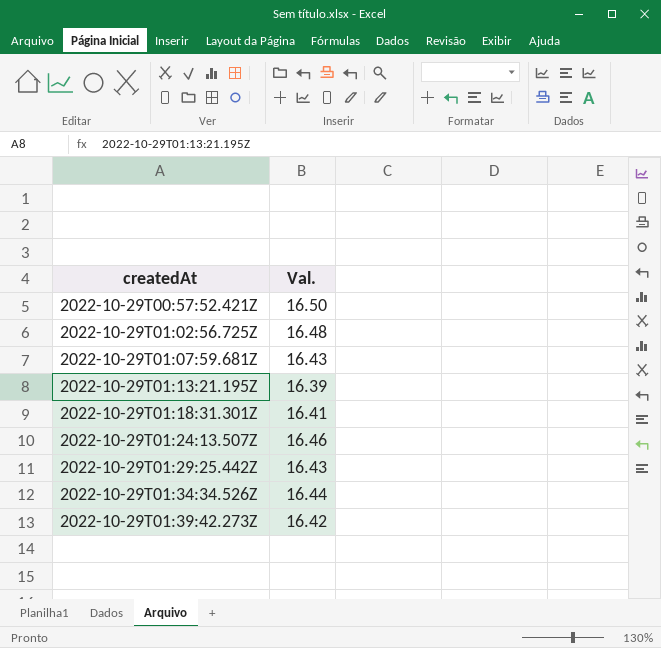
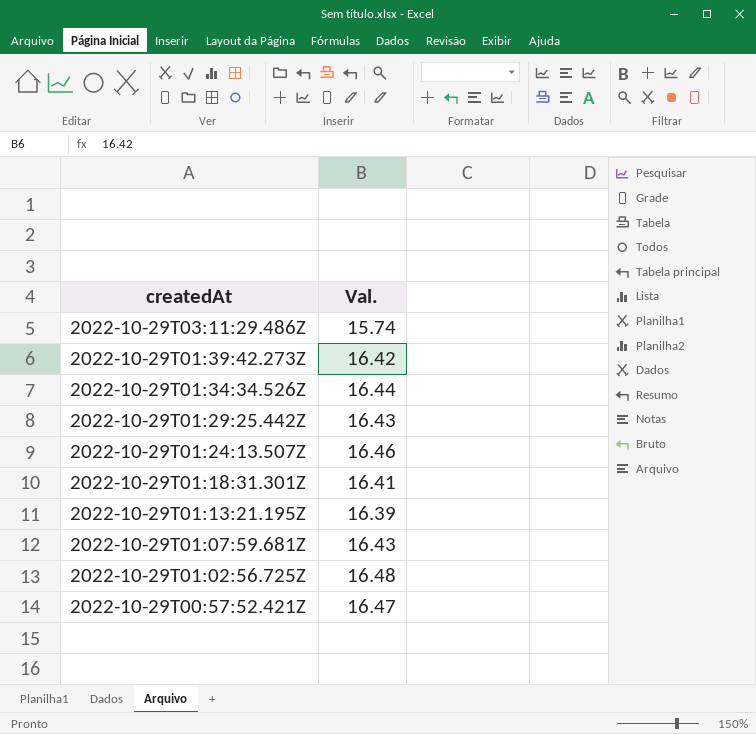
row order: createdAt ascending -> createdAt descending
row 2022-10-29T03:11:29.486Z: none -> 15.74
2022-10-29T00:57:52.421Z | Val.: 16.50 -> 16.47

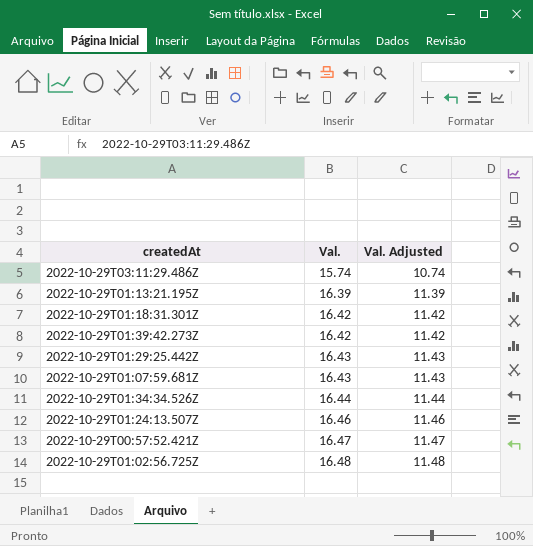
row order: createdAt descending -> Val. ascending
column Val. Adjusted | formula: none -> [Val.] - 5
2022-10-29T01:18:31.301Z | Val.: 16.41 -> 16.42

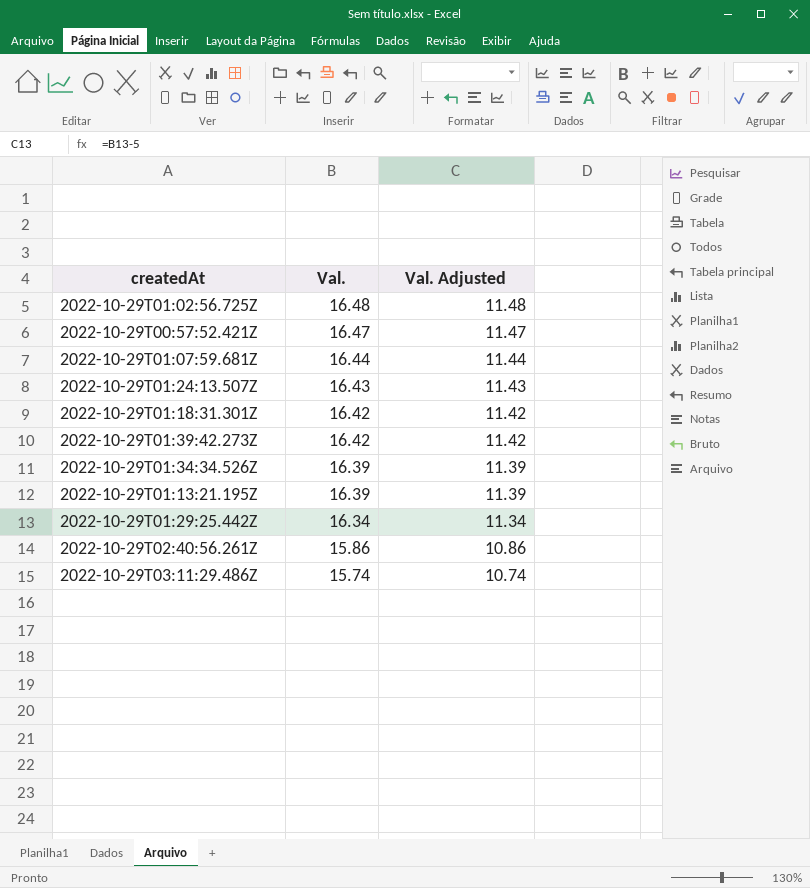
row order: Val. ascending -> Val. descending
2022-10-29T01:07:59.681Z | Val.: 16.43 -> 16.44
2022-10-29T01:07:59.681Z | Val. Adjusted: 11.43 -> 11.44
2022-10-29T01:24:13.507Z | Val.: 16.46 -> 16.43
2022-10-29T01:24:13.507Z | Val. Adjusted: 11.46 -> 11.43
2022-10-29T01:34:34.526Z | Val.: 16.44 -> 16.39
2022-10-29T01:34:34.526Z | Val. Adjusted: 11.44 -> 11.39
2022-10-29T01:29:25.442Z | Val.: 16.43 -> 16.34
2022-10-29T01:29:25.442Z | Val. Adjusted: 11.43 -> 11.34
row 2022-10-29T02:40:56.261Z: none -> 15.86 | 10.86

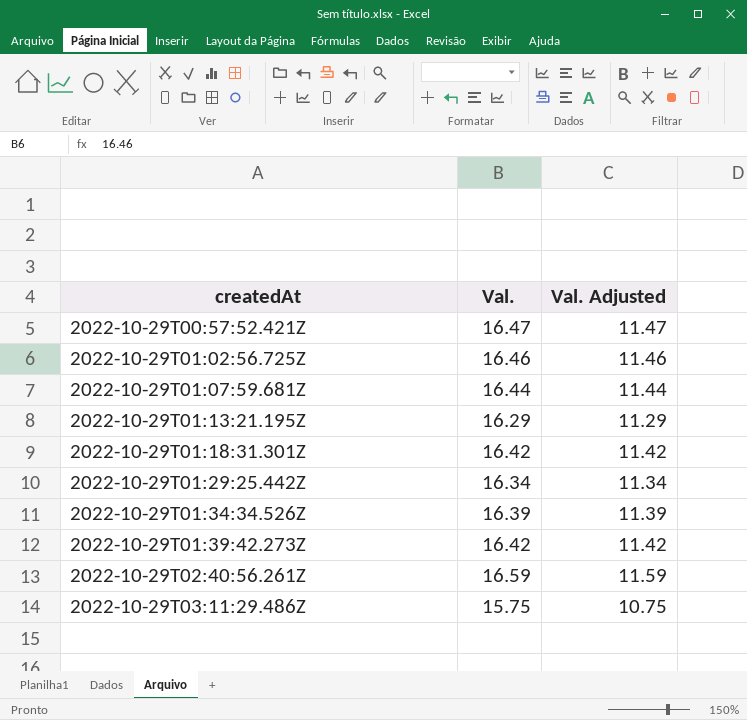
row order: Val. descending -> createdAt ascending
row 2022-10-29T01:24:13.507Z: 16.43 | 11.43 -> none
2022-10-29T01:02:56.725Z | Val.: 16.48 -> 16.46
2022-10-29T01:02:56.725Z | Val. Adjusted: 11.48 -> 11.46
2022-10-29T01:13:21.195Z | Val.: 16.39 -> 16.29
2022-10-29T01:13:21.195Z | Val. Adjusted: 11.39 -> 11.29
2022-10-29T02:40:56.261Z | Val.: 15.86 -> 16.59
2022-10-29T02:40:56.261Z | Val. Adjusted: 10.86 -> 11.59
2022-10-29T03:11:29.486Z | Val.: 15.74 -> 15.75
2022-10-29T03:11:29.486Z | Val. Adjusted: 10.74 -> 10.75

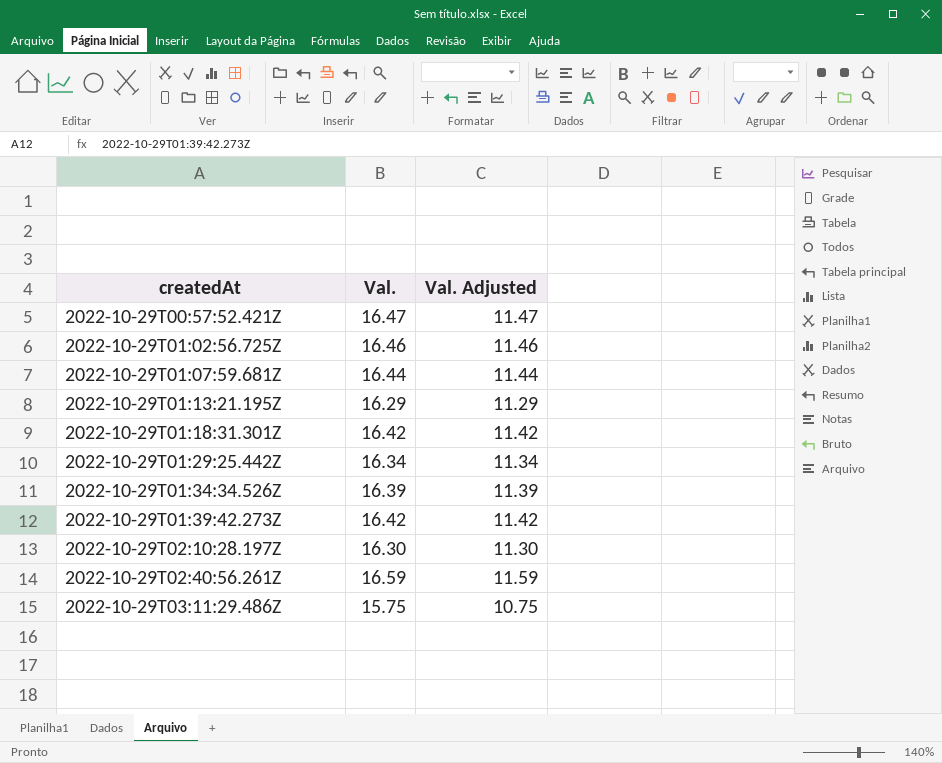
row 2022-10-29T02:10:28.197Z: none -> 16.30 | 11.30

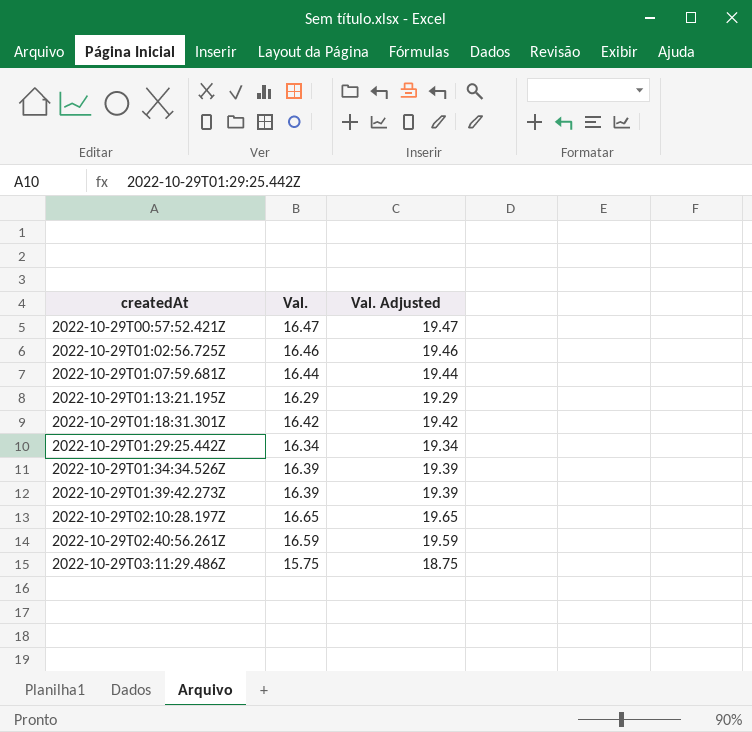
column Val. Adjusted | formula: [Val.] - 5 -> [Val.] + 3
2022-10-29T01:39:42.273Z | Val.: 16.42 -> 16.39
2022-10-29T02:10:28.197Z | Val.: 16.30 -> 16.65

